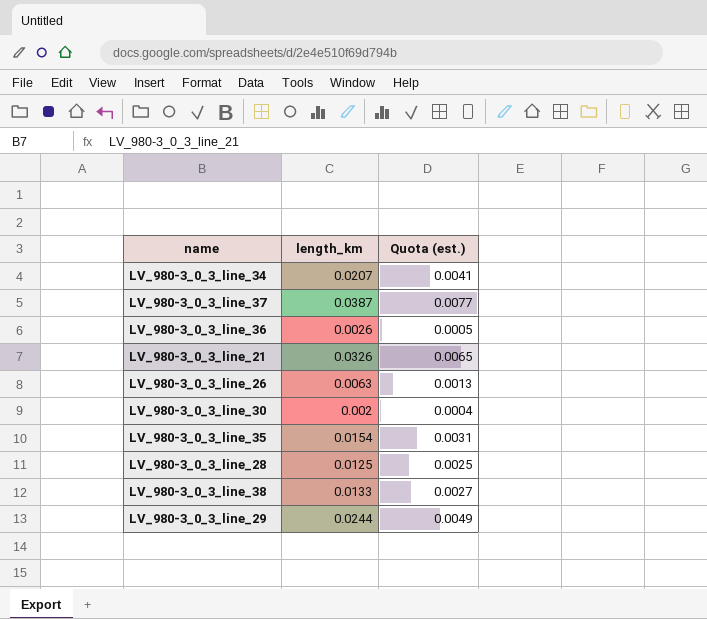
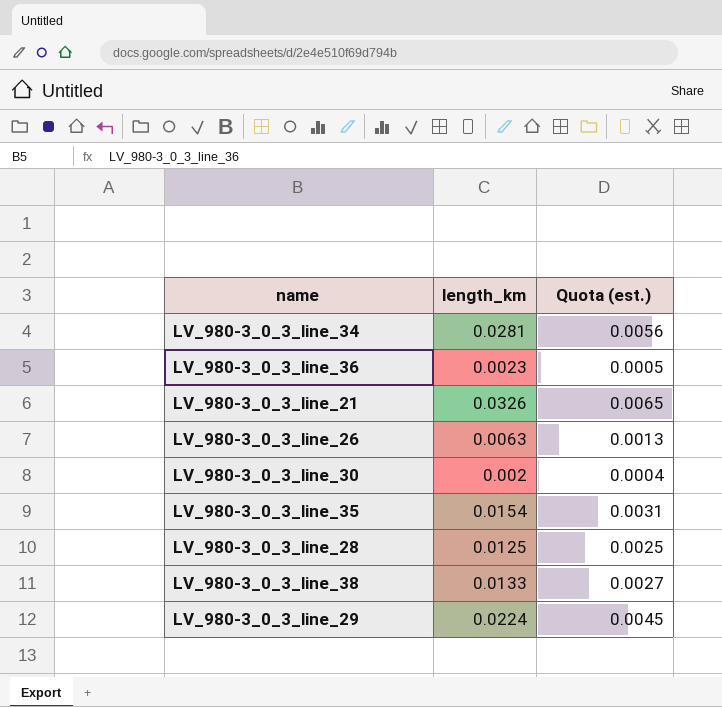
row LV_980-3_0_3_line_37: 0.0387 | 0.0077 -> none
LV_980-3_0_3_line_34 | length_km: 0.0207 -> 0.0281
LV_980-3_0_3_line_34 | Quota (est.): 0.0041 -> 0.0056
LV_980-3_0_3_line_36 | length_km: 0.0026 -> 0.0023
LV_980-3_0_3_line_29 | length_km: 0.0244 -> 0.0224
LV_980-3_0_3_line_29 | Quota (est.): 0.0049 -> 0.0045

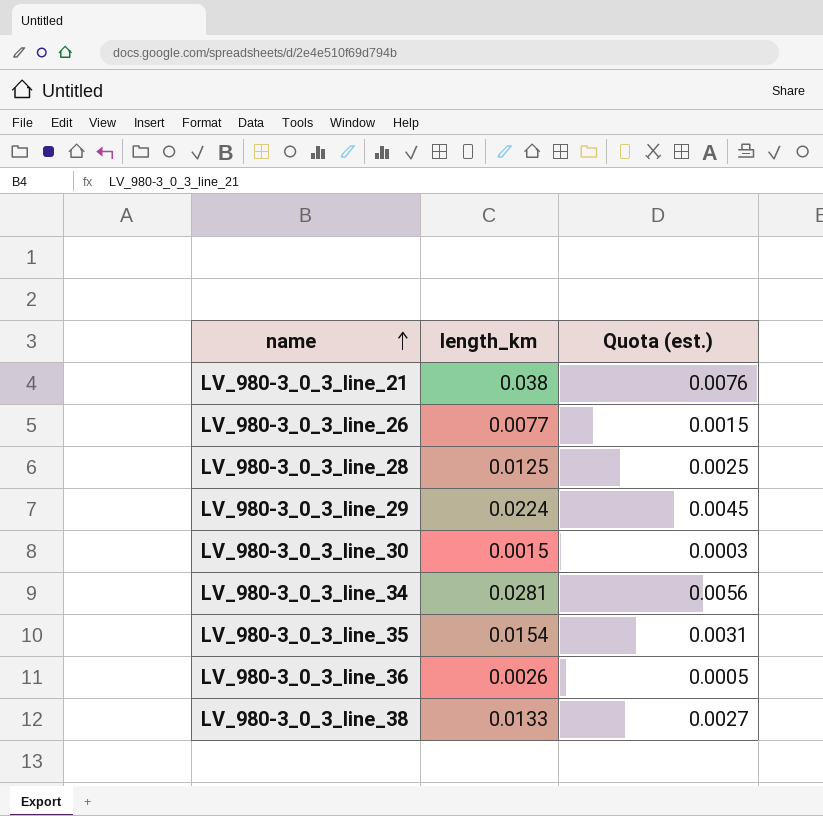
row order: none -> name ascending
LV_980-3_0_3_line_21 | length_km: 0.0326 -> 0.038
LV_980-3_0_3_line_21 | Quota (est.): 0.0065 -> 0.0076
LV_980-3_0_3_line_26 | length_km: 0.0063 -> 0.0077
LV_980-3_0_3_line_26 | Quota (est.): 0.0013 -> 0.0015
LV_980-3_0_3_line_30 | length_km: 0.002 -> 0.0015
LV_980-3_0_3_line_30 | Quota (est.): 0.0004 -> 0.0003
LV_980-3_0_3_line_36 | length_km: 0.0023 -> 0.0026

